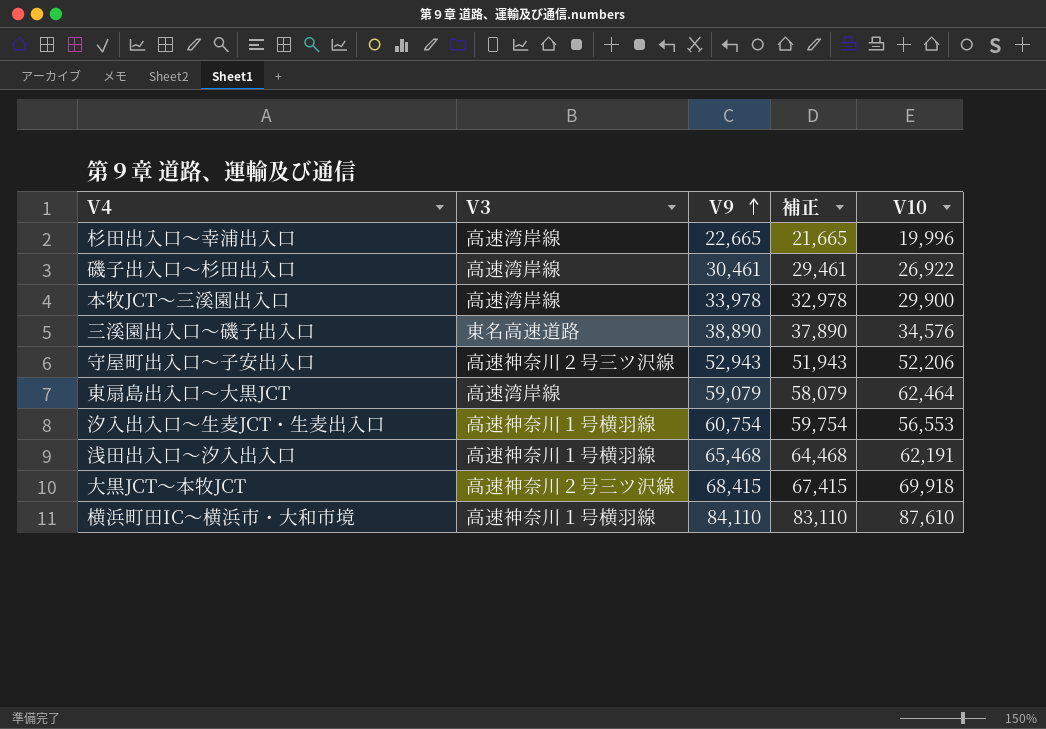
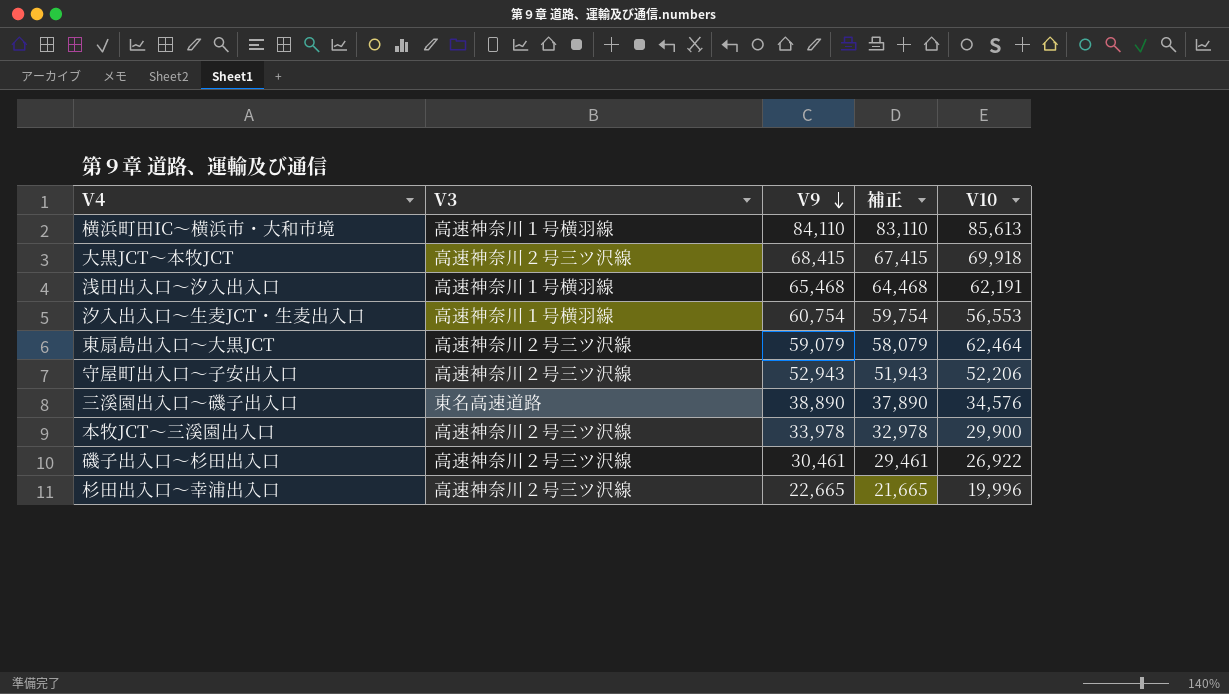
row order: V9 ascending -> V9 descending
横浜町田IC～横浜市・大和市境 | V10: 87,610 -> 85,613
東扇島出入口～大黒JCT | V3: 高速湾岸線 -> 高速神奈川２号三ツ沢線
本牧JCT～三溪園出入口 | V3: 高速湾岸線 -> 高速神奈川２号三ツ沢線
磯子出入口～杉田出入口 | V3: 高速湾岸線 -> 高速神奈川２号三ツ沢線
杉田出入口～幸浦出入口 | V3: 高速湾岸線 -> 高速神奈川２号三ツ沢線

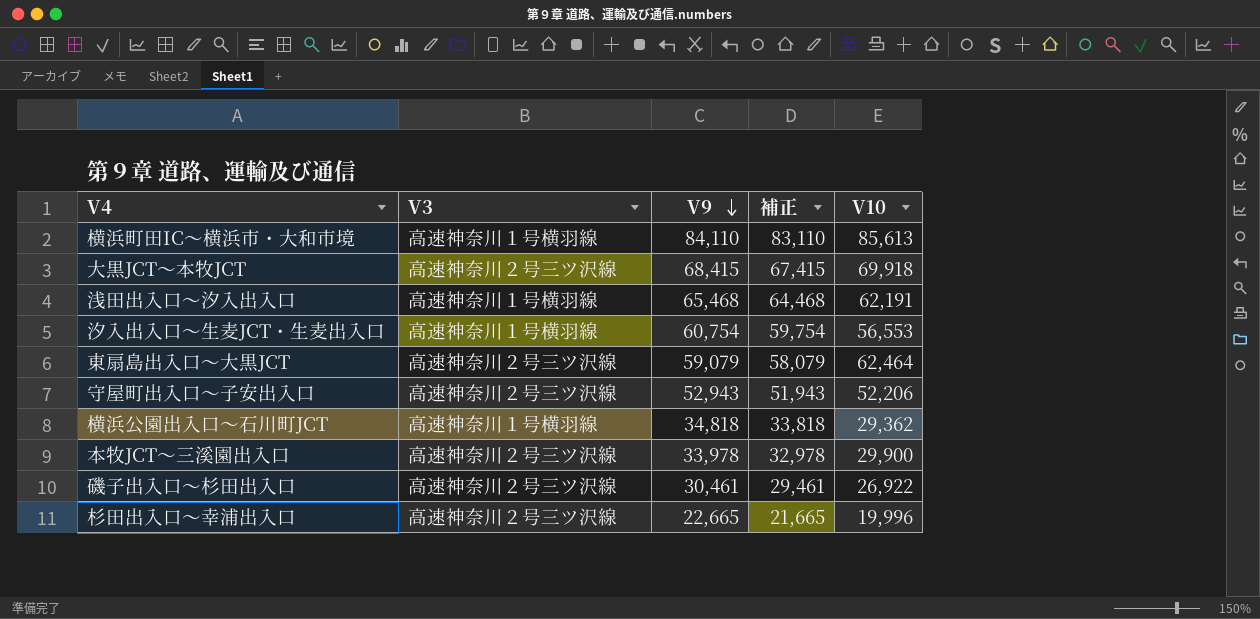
row 三溪園出入口～磯子出入口: 東名高速道路 | 38,890 | 37,890 | 34,576 -> none
row 横浜公園出入口～石川町JCT: none -> 高速神奈川１号横羽線 | 34,818 | 33,818 | 29,362

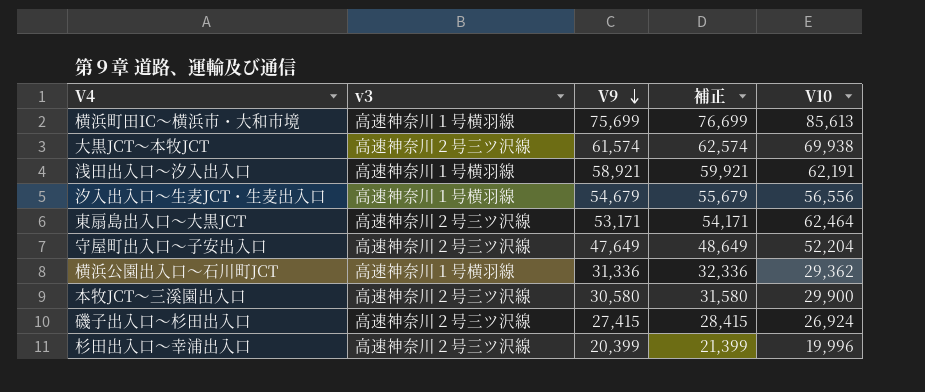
column name: V3 -> v3
column 補正 | formula: [V9] - 1000 -> [V9] + 1000
横浜町田IC～横浜市・大和市境 | V9: 84,110 -> 75,699
大黒JCT～本牧JCT | V9: 68,415 -> 61,574
大黒JCT～本牧JCT | V10: 69,918 -> 69,938
浅田出入口～汐入出入口 | V9: 65,468 -> 58,921
汐入出入口～生麦JCT・生麦出入口 | V9: 60,754 -> 54,679
汐入出入口～生麦JCT・生麦出入口 | V10: 56,553 -> 56,556
東扇島出入口～大黒JCT | V9: 59,079 -> 53,171
守屋町出入口～子安出入口 | V9: 52,943 -> 47,649
守屋町出入口～子安出入口 | V10: 52,206 -> 52,204
横浜公園出入口～石川町JCT | V9: 34,818 -> 31,336
本牧JCT～三溪園出入口 | V9: 33,978 -> 30,580
磯子出入口～杉田出入口 | V9: 30,461 -> 27,415
磯子出入口～杉田出入口 | V10: 26,922 -> 26,924
杉田出入口～幸浦出入口 | V9: 22,665 -> 20,399

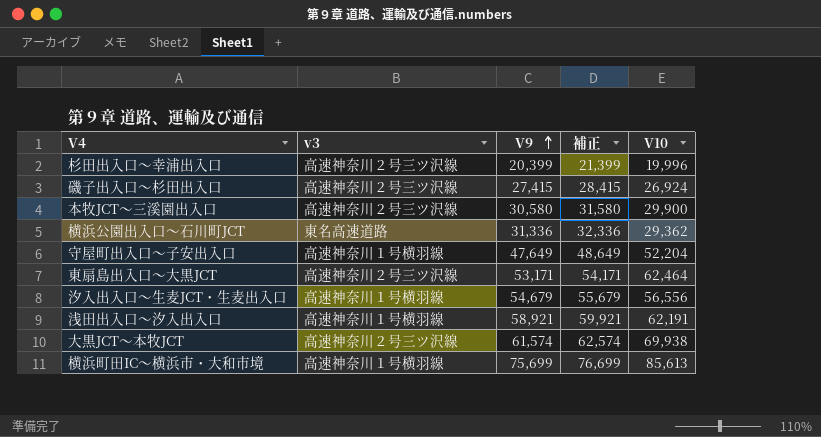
row order: V9 descending -> V9 ascending
横浜公園出入口～石川町JCT | v3: 高速神奈川１号横羽線 -> 東名高速道路
守屋町出入口～子安出入口 | v3: 高速神奈川２号三ツ沢線 -> 高速神奈川１号横羽線

